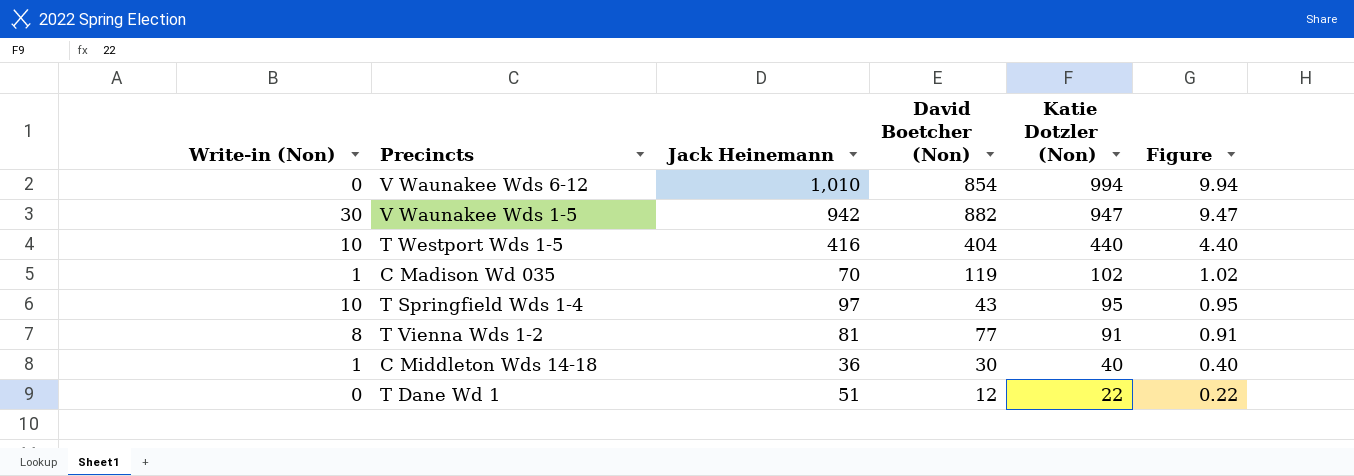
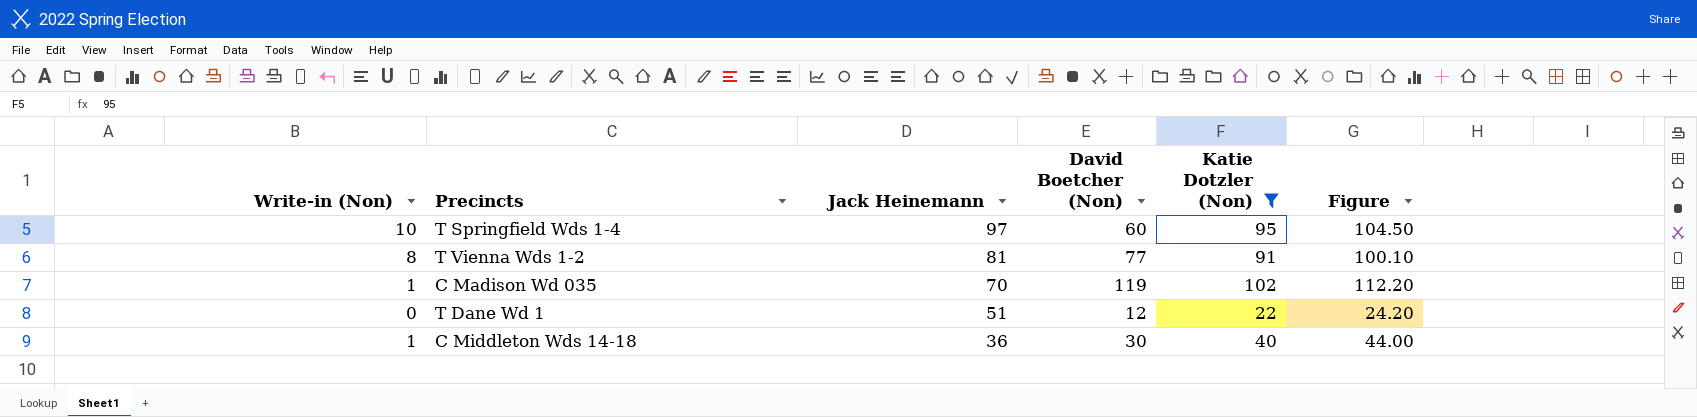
filter: none -> Katie Dotzler (Non) <= 102
row order: Katie Dotzler (Non) descending -> Jack Heinemann descending
column Figure | formula: [Katie Dotzler (Non)] * 0.01 -> [Katie Dotzler (Non)] * 1.1
T Springfield Wds 1-4 | David Boetcher (Non): 43 -> 60

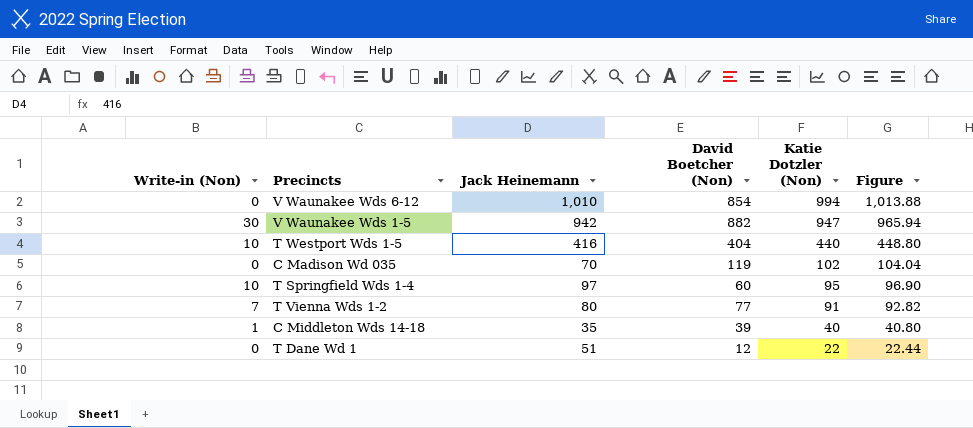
filter: Katie Dotzler (Non) <= 102 -> none
row order: Jack Heinemann descending -> Katie Dotzler (Non) descending
column Figure | formula: [Katie Dotzler (Non)] * 1.1 -> [Katie Dotzler (Non)] * 1.02
C Madison Wd 035 | Write-in (Non): 1 -> 0
T Vienna Wds 1-2 | Write-in (Non): 8 -> 7
T Vienna Wds 1-2 | Jack Heinemann: 81 -> 80
C Middleton Wds 14-18 | Jack Heinemann: 36 -> 35
C Middleton Wds 14-18 | David Boetcher (Non): 30 -> 39

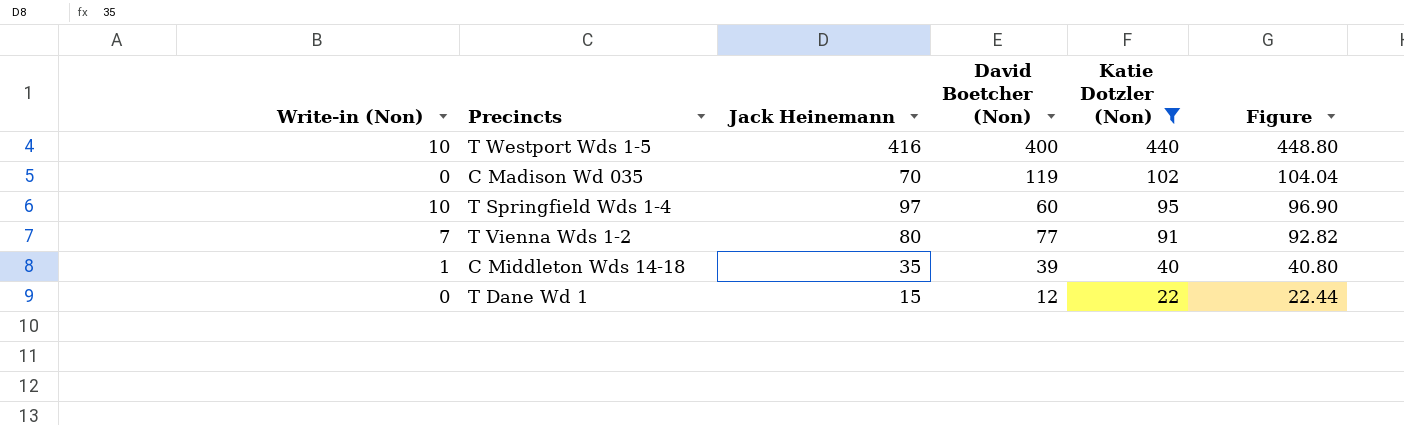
filter: none -> Katie Dotzler (Non) <= 440
T Westport Wds 1-5 | David Boetcher (Non): 404 -> 400
T Dane Wd 1 | Jack Heinemann: 51 -> 15

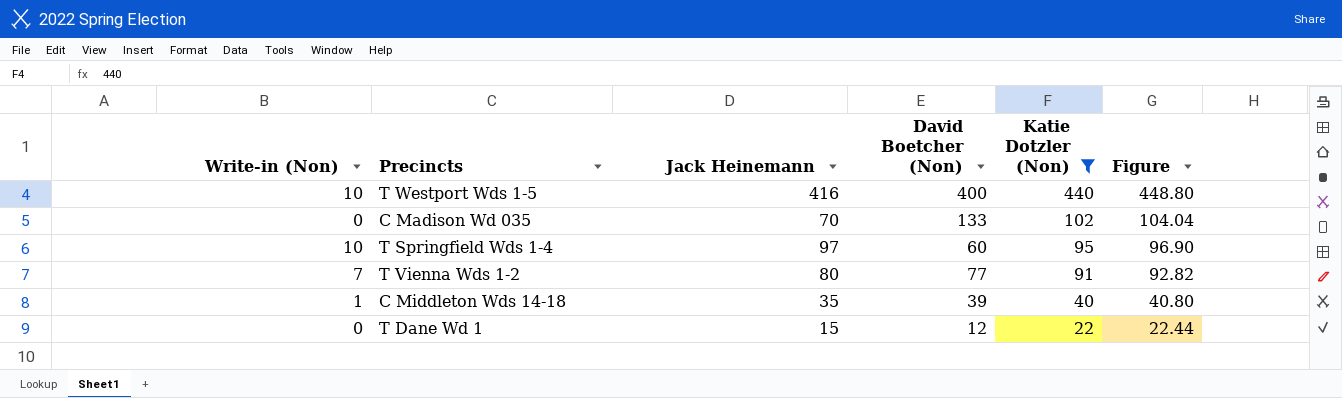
C Madison Wd 035 | David Boetcher (Non): 119 -> 133

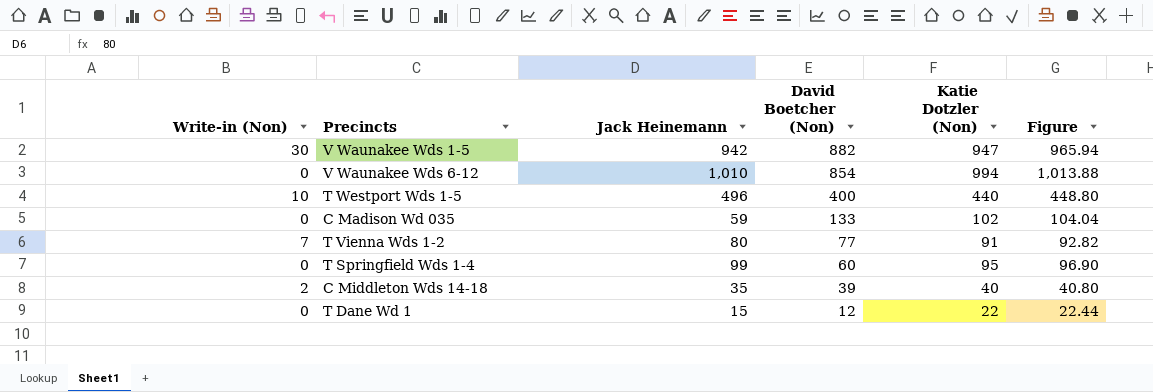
filter: Katie Dotzler (Non) <= 440 -> none
row order: Katie Dotzler (Non) descending -> David Boetcher (Non) descending
T Westport Wds 1-5 | Jack Heinemann: 416 -> 496
C Madison Wd 035 | Jack Heinemann: 70 -> 59
T Springfield Wds 1-4 | Write-in (Non): 10 -> 0
T Springfield Wds 1-4 | Jack Heinemann: 97 -> 99
C Middleton Wds 14-18 | Write-in (Non): 1 -> 2

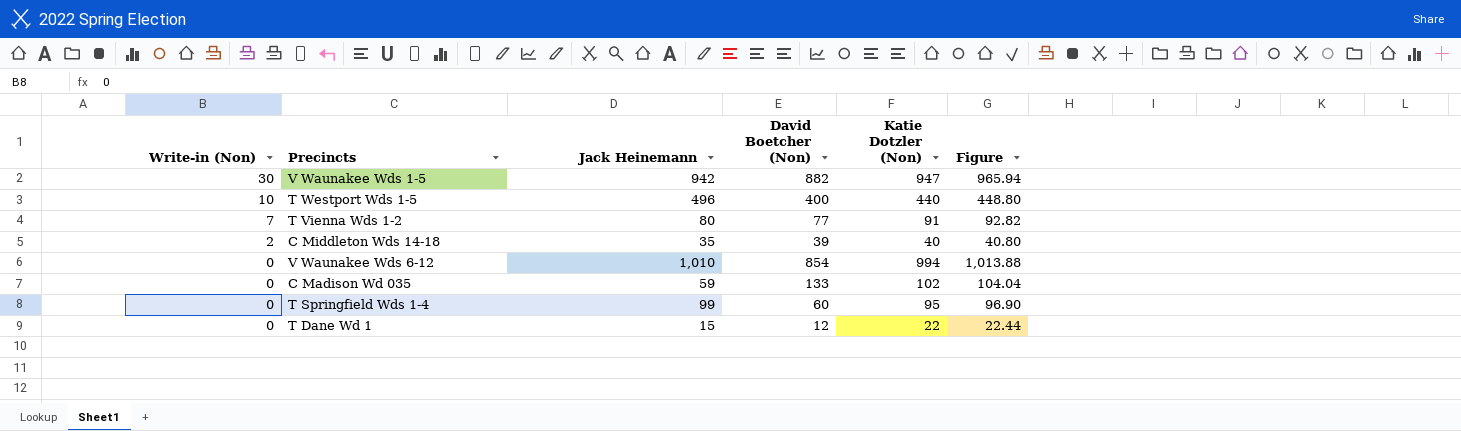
row order: David Boetcher (Non) descending -> Write-in (Non) descending

